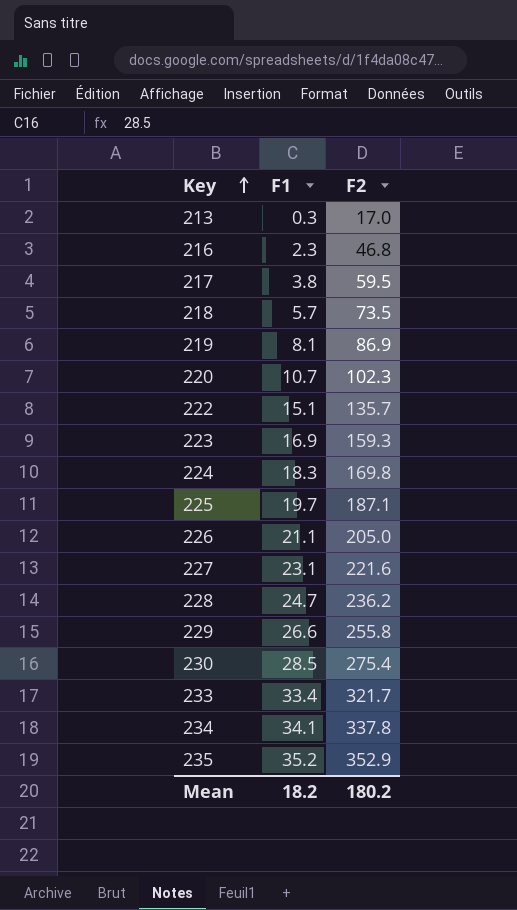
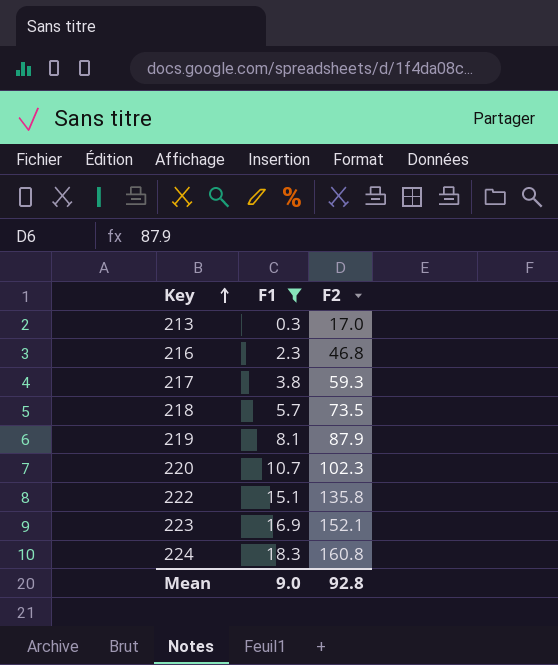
filter: none -> F1 <= 18.3
217 | F2: 59.5 -> 59.3
219 | F2: 86.9 -> 87.9
222 | F2: 135.7 -> 135.8
223 | F2: 159.3 -> 152.1
224 | F2: 169.8 -> 160.8
Mean | F1: 18.2 -> 9.0
Mean | F2: 180.2 -> 92.8

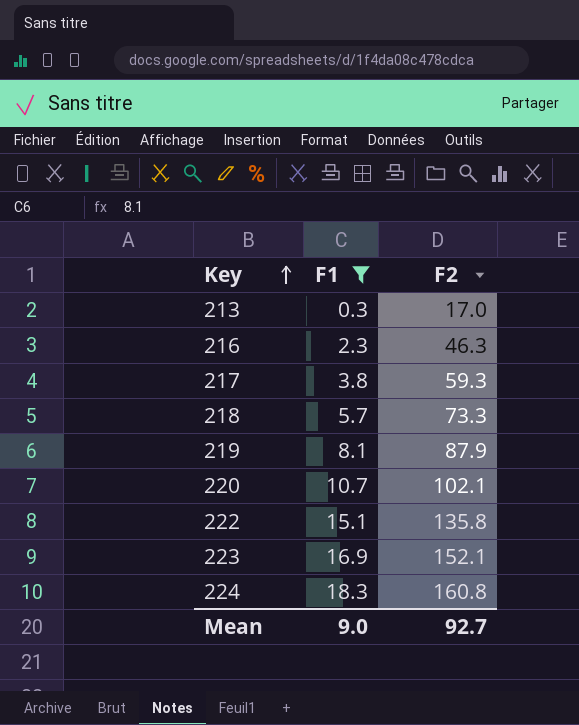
216 | F2: 46.8 -> 46.3
218 | F2: 73.5 -> 73.3
220 | F2: 102.3 -> 102.1
Mean | F2: 92.8 -> 92.7

